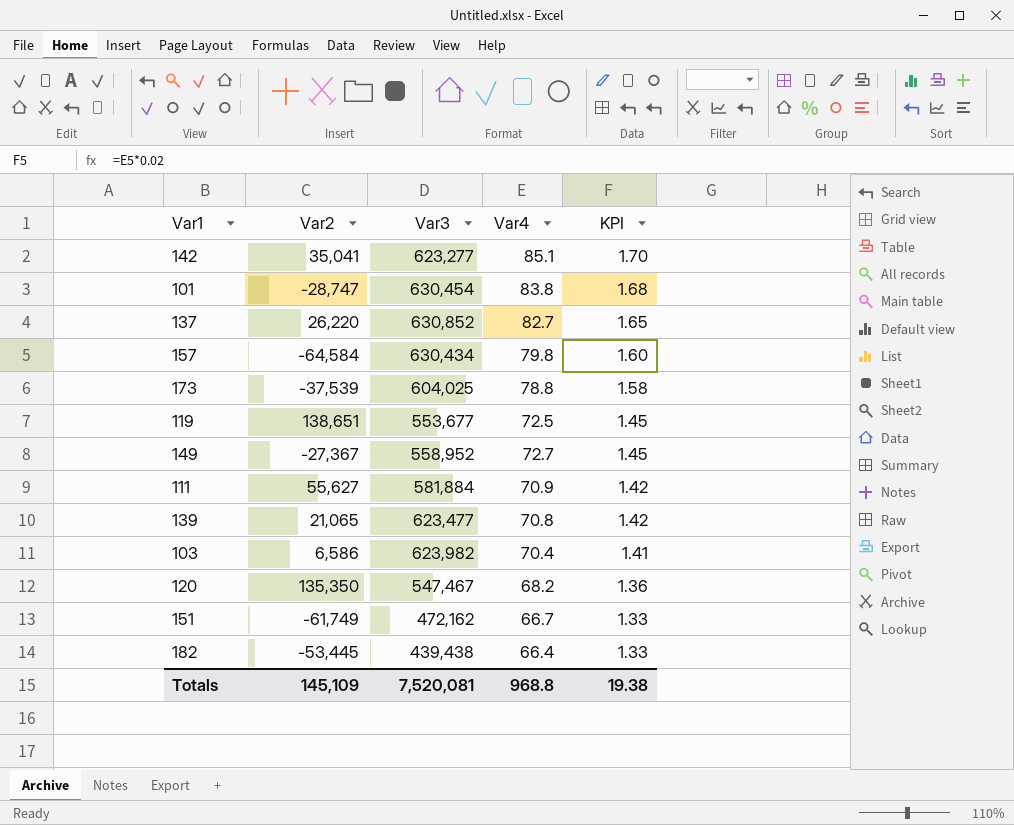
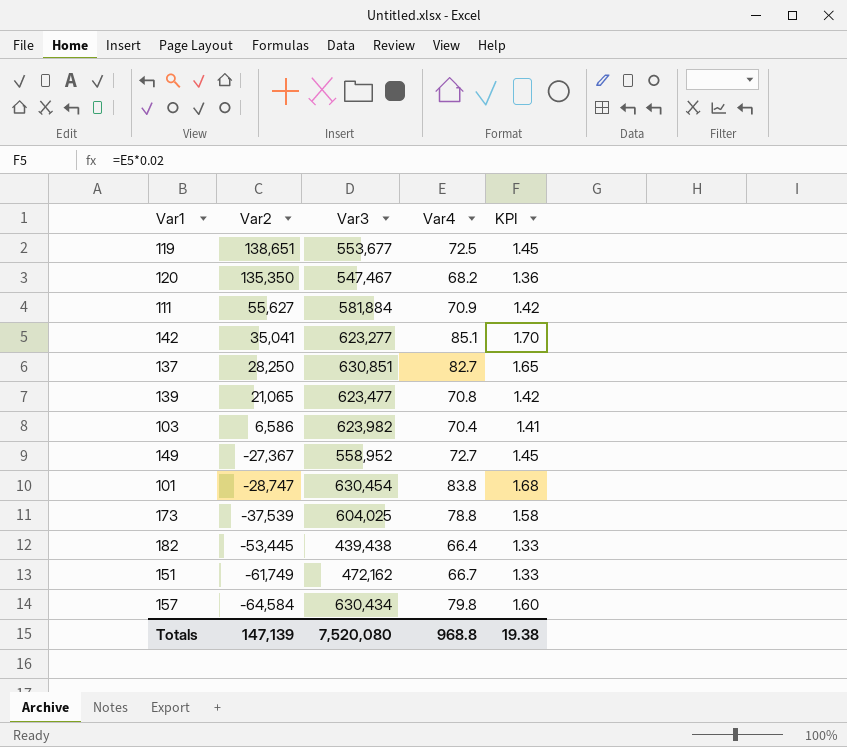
row order: KPI descending -> Var2 descending
137 | Var2: 26,220 -> 28,250
137 | Var3: 630,852 -> 630,851
Totals | Var2: 145,109 -> 147,139
Totals | Var3: 7,520,081 -> 7,520,080

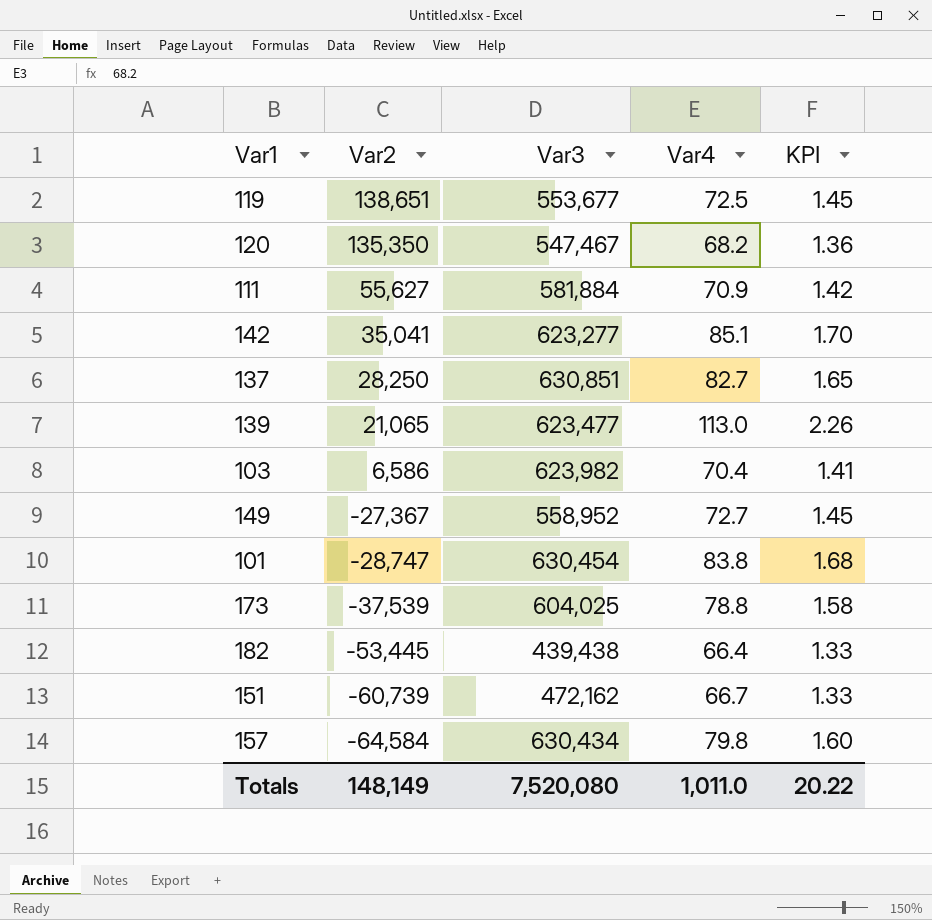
139 | Var4: 70.8 -> 113.0
139 | KPI: 1.42 -> 2.26
151 | Var2: -61,749 -> -60,739
Totals | Var2: 147,139 -> 148,149
Totals | Var4: 968.8 -> 1,011.0
Totals | KPI: 19.38 -> 20.22

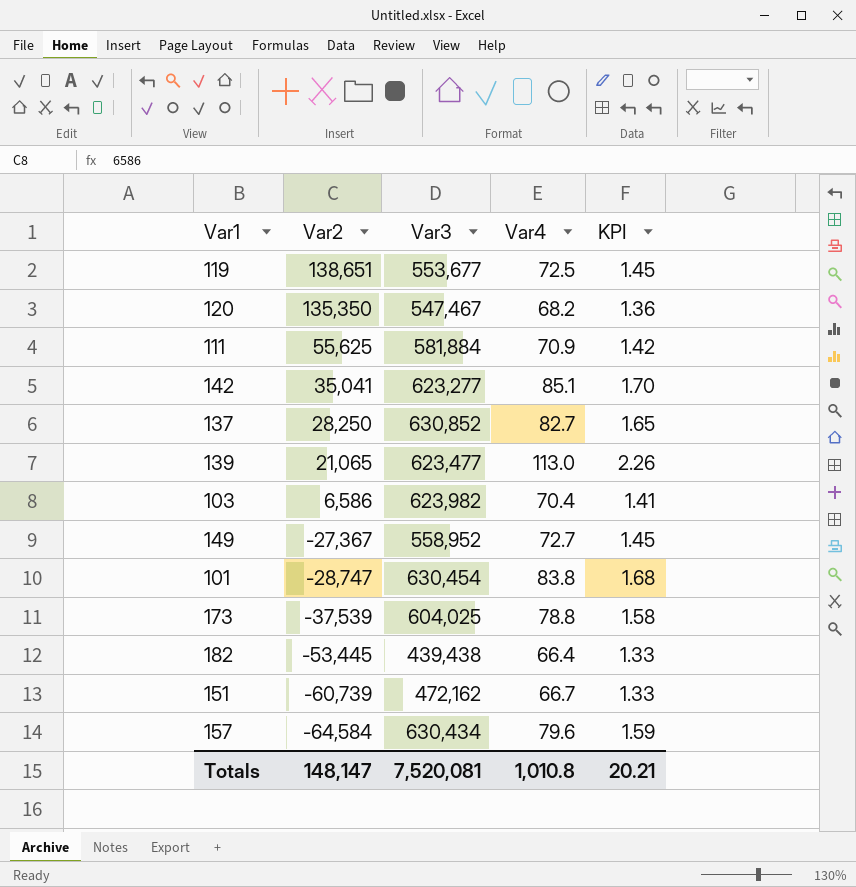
111 | Var2: 55,627 -> 55,625
137 | Var3: 630,851 -> 630,852
157 | Var4: 79.8 -> 79.6
157 | KPI: 1.60 -> 1.59
Totals | Var2: 148,149 -> 148,147
Totals | Var3: 7,520,080 -> 7,520,081
Totals | Var4: 1,011.0 -> 1,010.8
Totals | KPI: 20.22 -> 20.21

